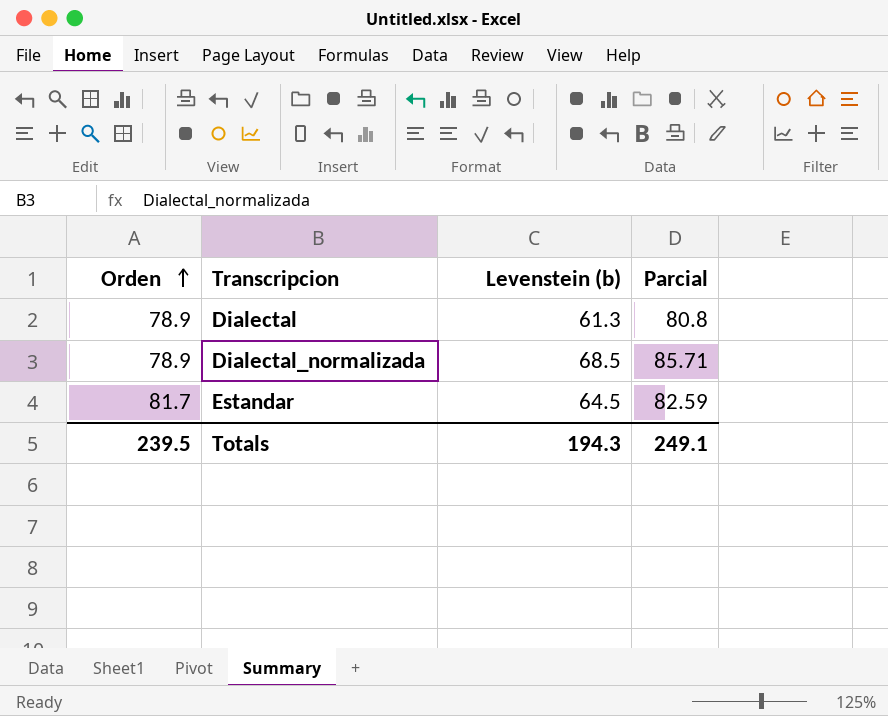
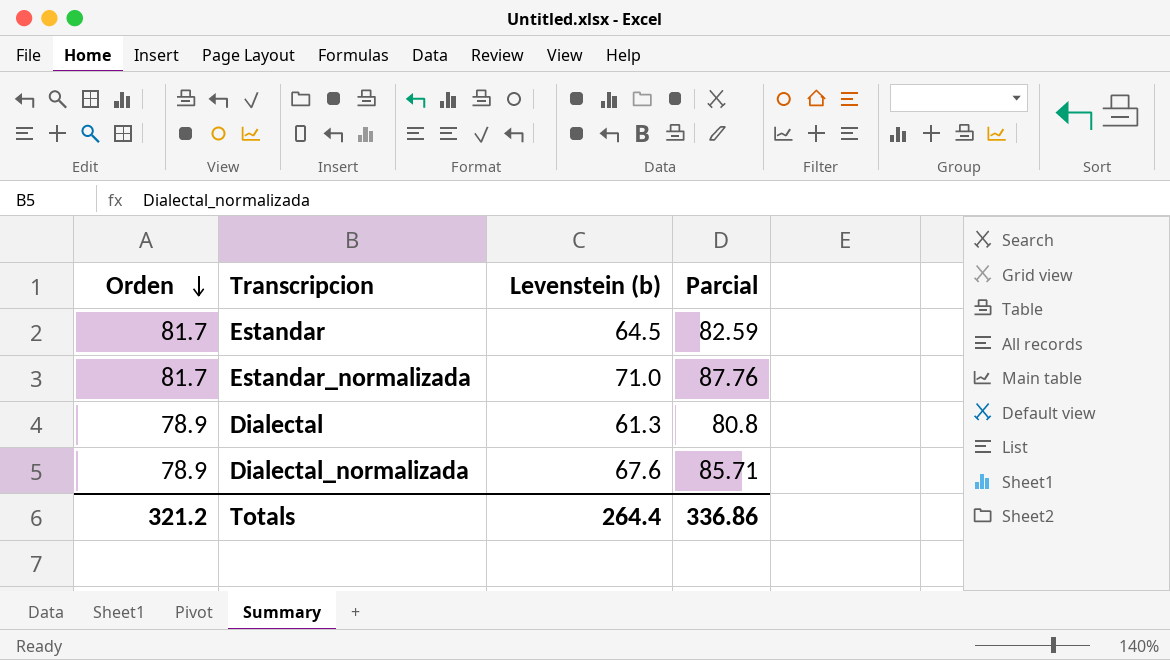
row order: Orden ascending -> Orden descending
row Estandar_normalizada: none -> 81.7 | 71.0 | 87.76
Dialectal_normalizada | Levenstein (b): 68.5 -> 67.6
Totals | Orden: 239.5 -> 321.2
Totals | Levenstein (b): 194.3 -> 264.4
Totals | Parcial: 249.1 -> 336.86

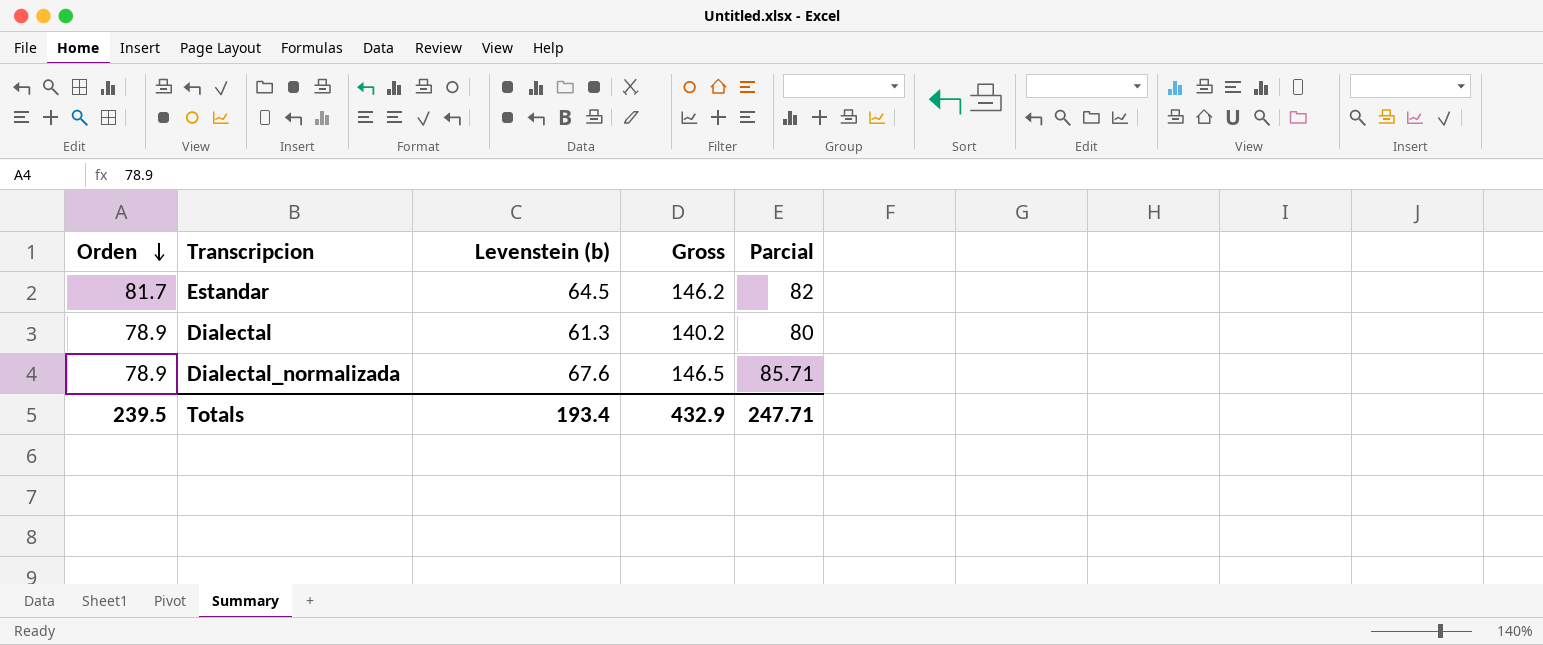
column Gross | formula: none -> [Orden] + [Levenstein (b)]
row Estandar_normalizada: 81.7 | 71.0 | 87.76 -> none
Estandar | Parcial: 82.59 -> 82
Dialectal | Parcial: 80.8 -> 80
Totals | Orden: 321.2 -> 239.5
Totals | Levenstein (b): 264.4 -> 193.4
Totals | Parcial: 336.86 -> 247.71

